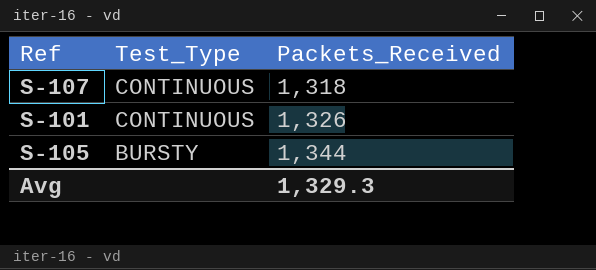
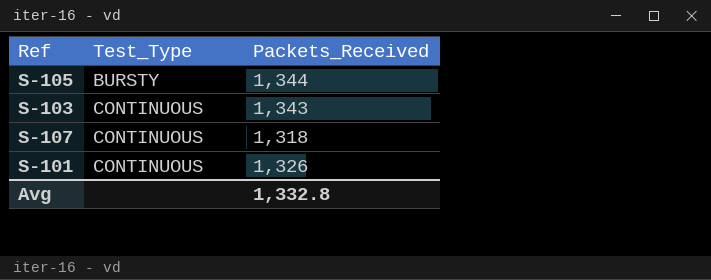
row order: Test_Type descending -> Test_Type ascending
row S-103: none -> CONTINUOUS | 1,343
Avg | Packets_Received: 1,329.3 -> 1,332.8

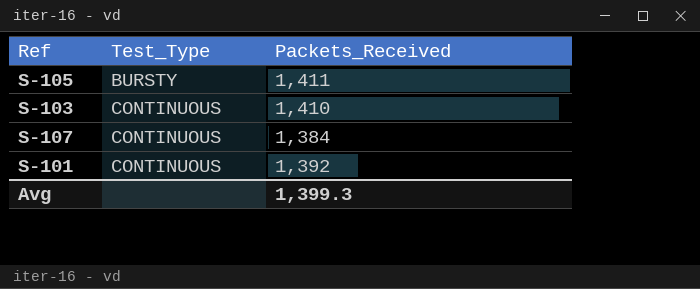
S-105 | Packets_Received: 1,344 -> 1,411
S-103 | Packets_Received: 1,343 -> 1,410
S-107 | Packets_Received: 1,318 -> 1,384
S-101 | Packets_Received: 1,326 -> 1,392
Avg | Packets_Received: 1,332.8 -> 1,399.3

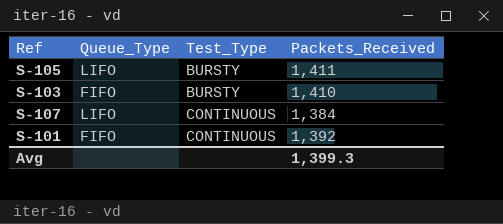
column Queue_Type | position: none -> 2
S-103 | Test_Type: CONTINUOUS -> BURSTY

